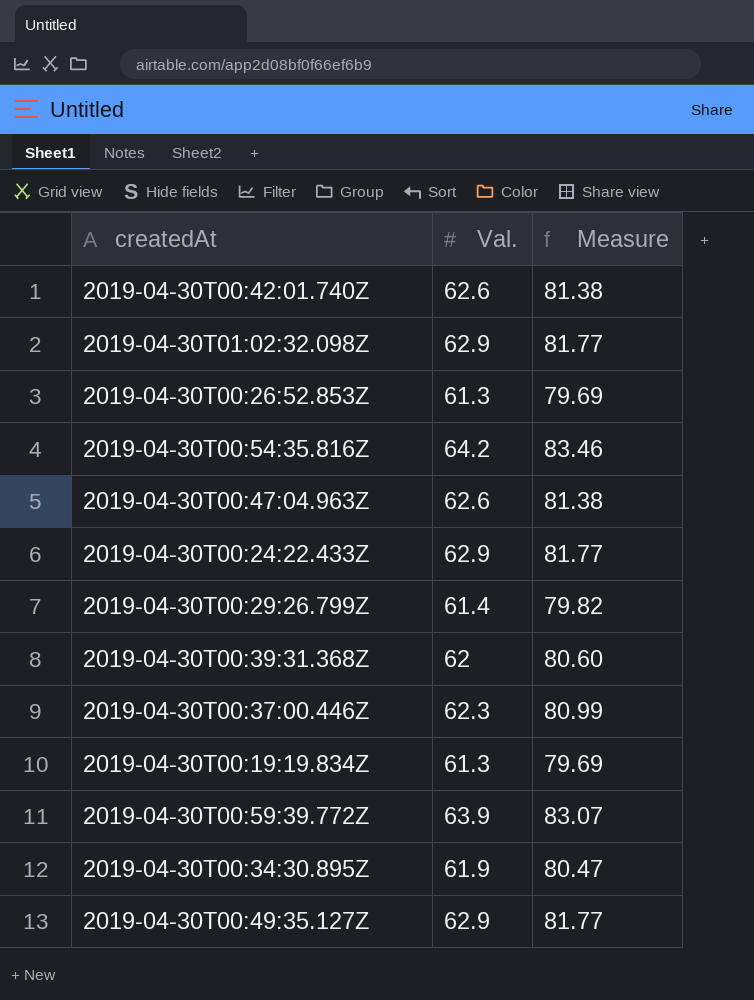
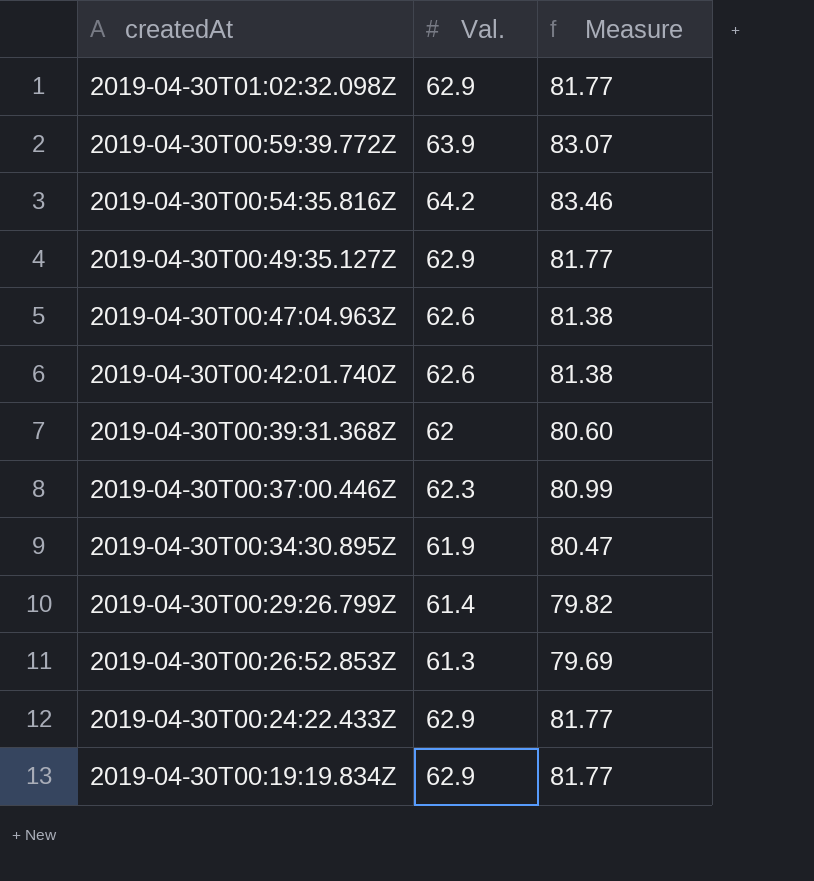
row order: none -> createdAt descending
2019-04-30T00:19:19.834Z | Val.: 61.3 -> 62.9
2019-04-30T00:19:19.834Z | Measure: 79.69 -> 81.77

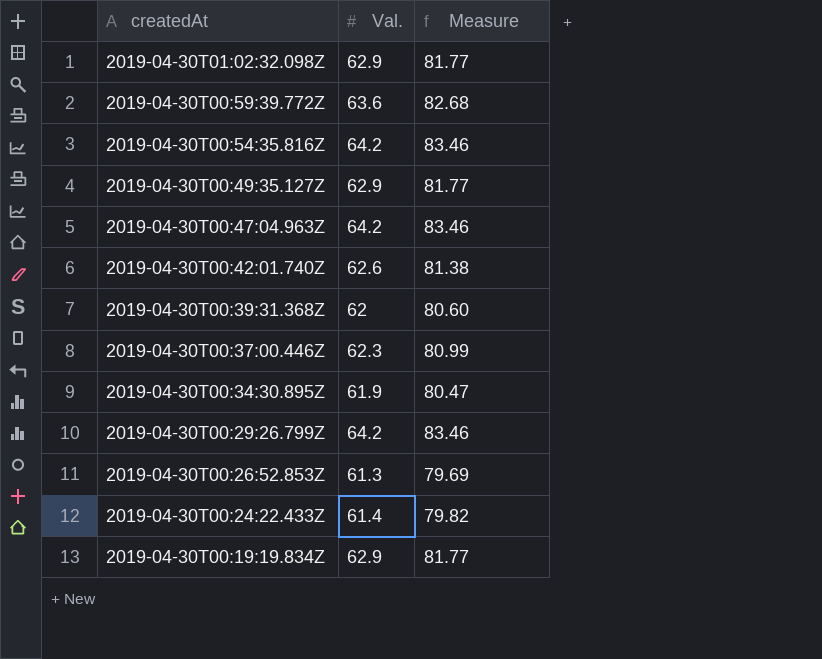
2019-04-30T00:59:39.772Z | Val.: 63.9 -> 63.6
2019-04-30T00:59:39.772Z | Measure: 83.07 -> 82.68
2019-04-30T00:47:04.963Z | Val.: 62.6 -> 64.2
2019-04-30T00:47:04.963Z | Measure: 81.38 -> 83.46
2019-04-30T00:29:26.799Z | Val.: 61.4 -> 64.2
2019-04-30T00:29:26.799Z | Measure: 79.82 -> 83.46
2019-04-30T00:24:22.433Z | Val.: 62.9 -> 61.4
2019-04-30T00:24:22.433Z | Measure: 81.77 -> 79.82

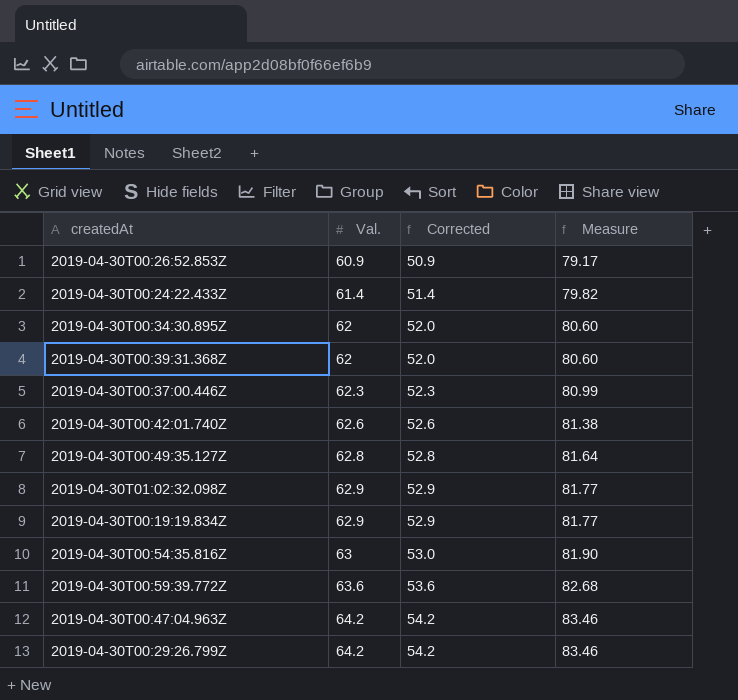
row order: createdAt descending -> Val. ascending
column Corrected | formula: none -> [Val.] - 10
2019-04-30T00:26:52.853Z | Val.: 61.3 -> 60.9
2019-04-30T00:26:52.853Z | Measure: 79.69 -> 79.17
2019-04-30T00:34:30.895Z | Val.: 61.9 -> 62
2019-04-30T00:34:30.895Z | Measure: 80.47 -> 80.60
2019-04-30T00:49:35.127Z | Val.: 62.9 -> 62.8
2019-04-30T00:49:35.127Z | Measure: 81.77 -> 81.64
2019-04-30T00:54:35.816Z | Val.: 64.2 -> 63
2019-04-30T00:54:35.816Z | Measure: 83.46 -> 81.90

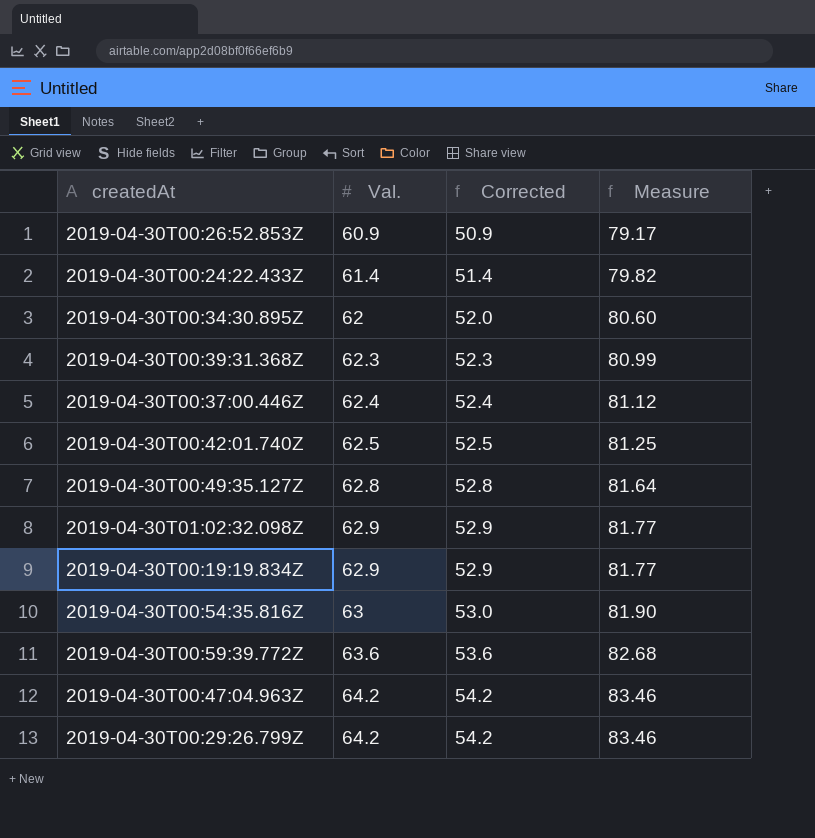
2019-04-30T00:39:31.368Z | Val.: 62 -> 62.3
2019-04-30T00:39:31.368Z | Corrected: 52.0 -> 52.3
2019-04-30T00:39:31.368Z | Measure: 80.60 -> 80.99
2019-04-30T00:37:00.446Z | Val.: 62.3 -> 62.4
2019-04-30T00:37:00.446Z | Corrected: 52.3 -> 52.4
2019-04-30T00:37:00.446Z | Measure: 80.99 -> 81.12
2019-04-30T00:42:01.740Z | Val.: 62.6 -> 62.5
2019-04-30T00:42:01.740Z | Corrected: 52.6 -> 52.5
2019-04-30T00:42:01.740Z | Measure: 81.38 -> 81.25

